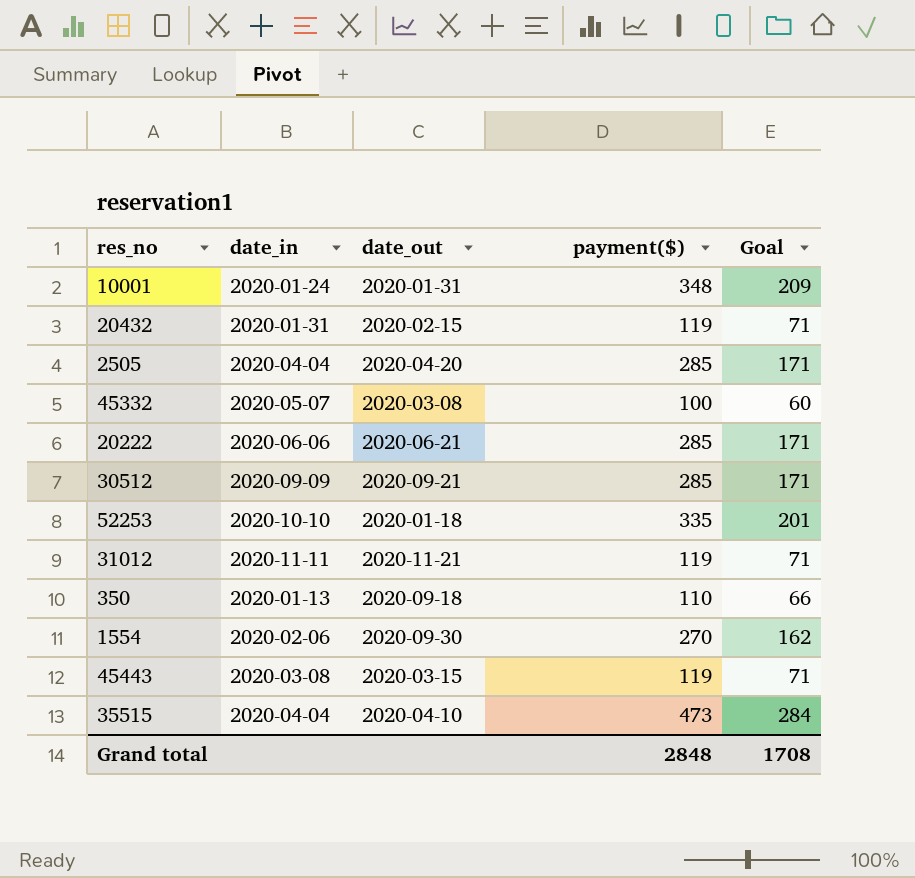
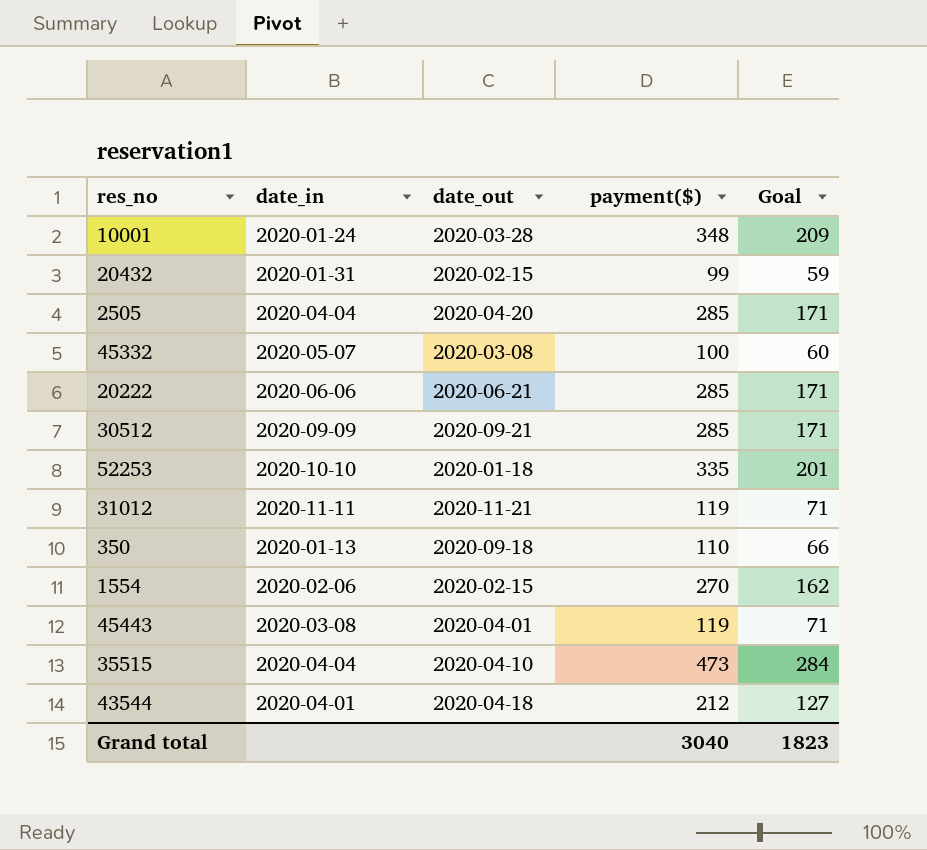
10001 | date_out: 2020-01-31 -> 2020-03-28
20432 | payment($): 119 -> 99
20432 | Goal: 71 -> 59
1554 | date_out: 2020-09-30 -> 2020-02-15
45443 | date_out: 2020-03-15 -> 2020-04-01
row 43544: none -> 2020-04-01 | 2020-04-18 | 212 | 127
Grand total | payment($): 2848 -> 3040
Grand total | Goal: 1708 -> 1823

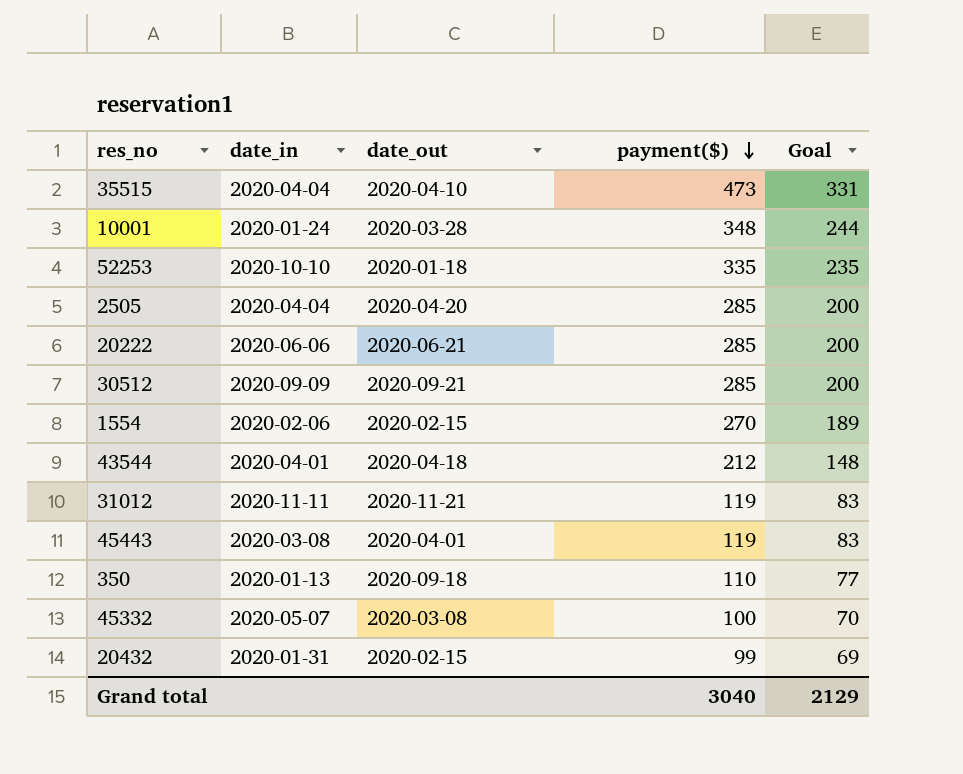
row order: none -> payment($) descending
column Goal | formula: [payment($)] * 0.6 -> [payment($)] * 0.7
Grand total | Goal: 1823 -> 2129

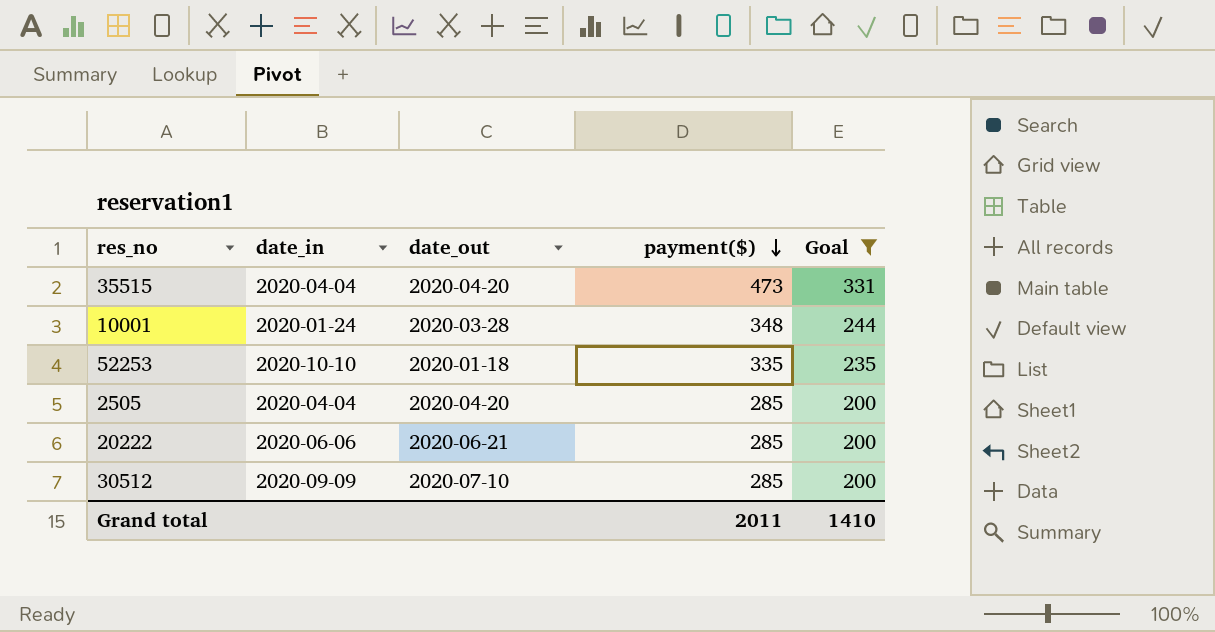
filter: none -> Goal >= 200
35515 | date_out: 2020-04-10 -> 2020-04-20
30512 | date_out: 2020-09-21 -> 2020-07-10
Grand total | payment($): 3040 -> 2011
Grand total | Goal: 2129 -> 1410

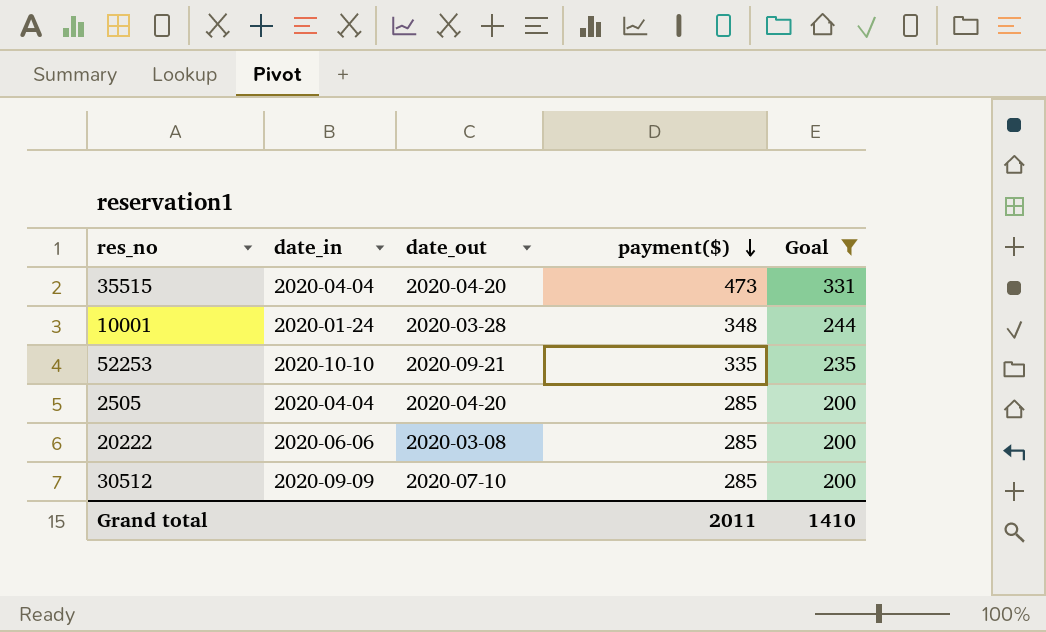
52253 | date_out: 2020-01-18 -> 2020-09-21
20222 | date_out: 2020-06-21 -> 2020-03-08

